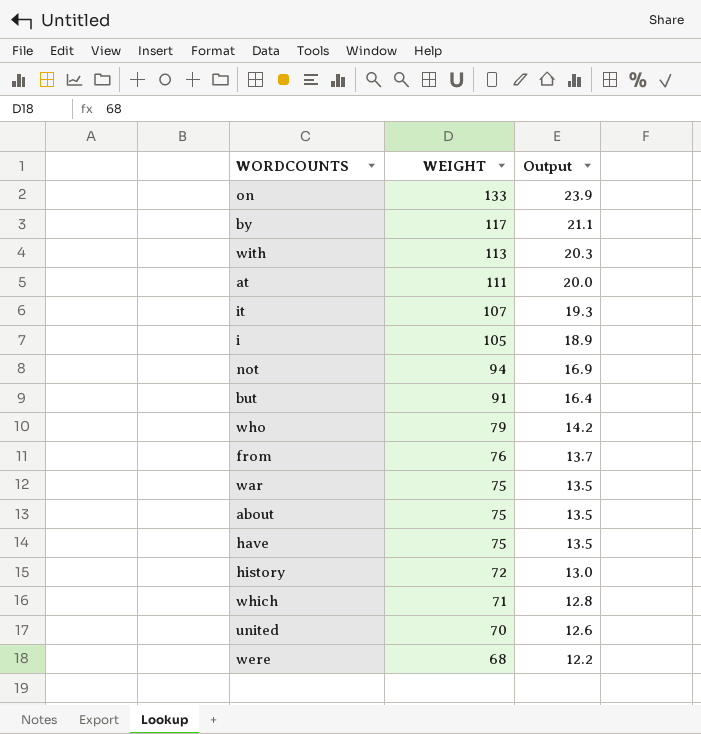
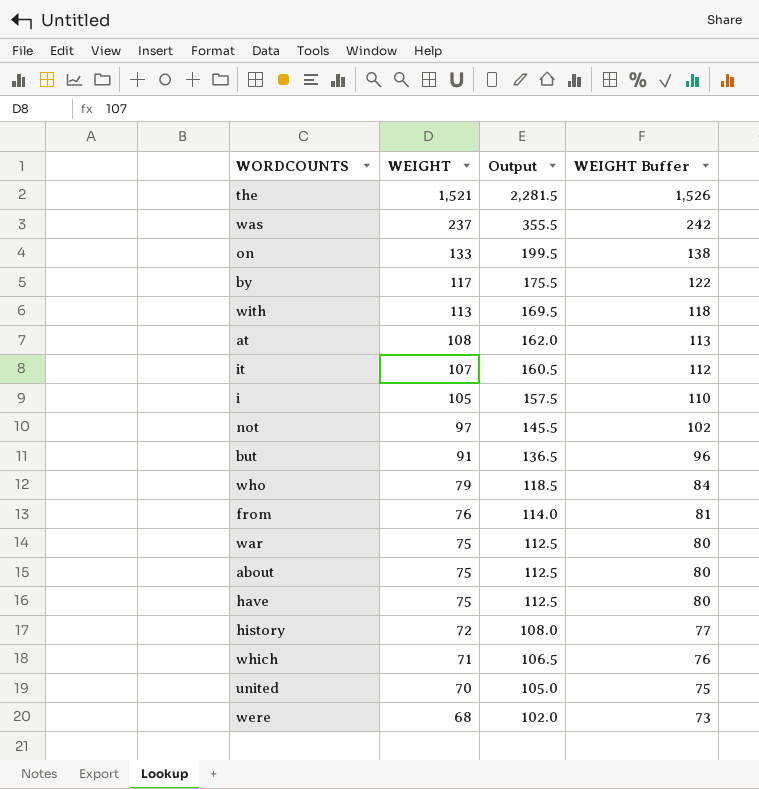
column Output | formula: [WEIGHT] * 0.18 -> [WEIGHT] * 1.5
column WEIGHT Buffer | formula: none -> [WEIGHT] + 5
row the: none -> 1,521 | 2,281.5 | 1,526
row was: none -> 237 | 355.5 | 242
at | WEIGHT: 111 -> 108
not | WEIGHT: 94 -> 97

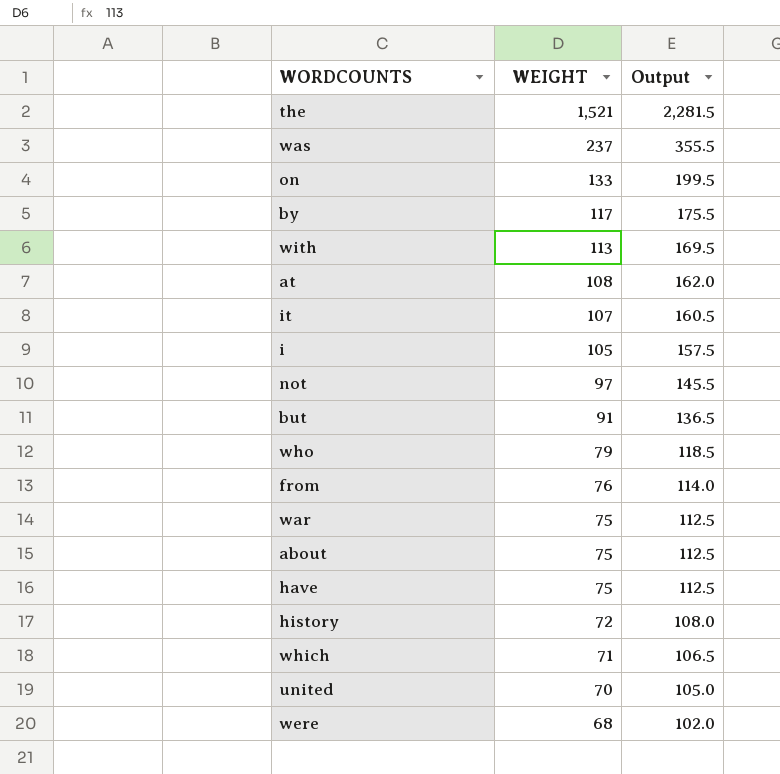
column WEIGHT Buffer | formula: [WEIGHT] + 5 -> none

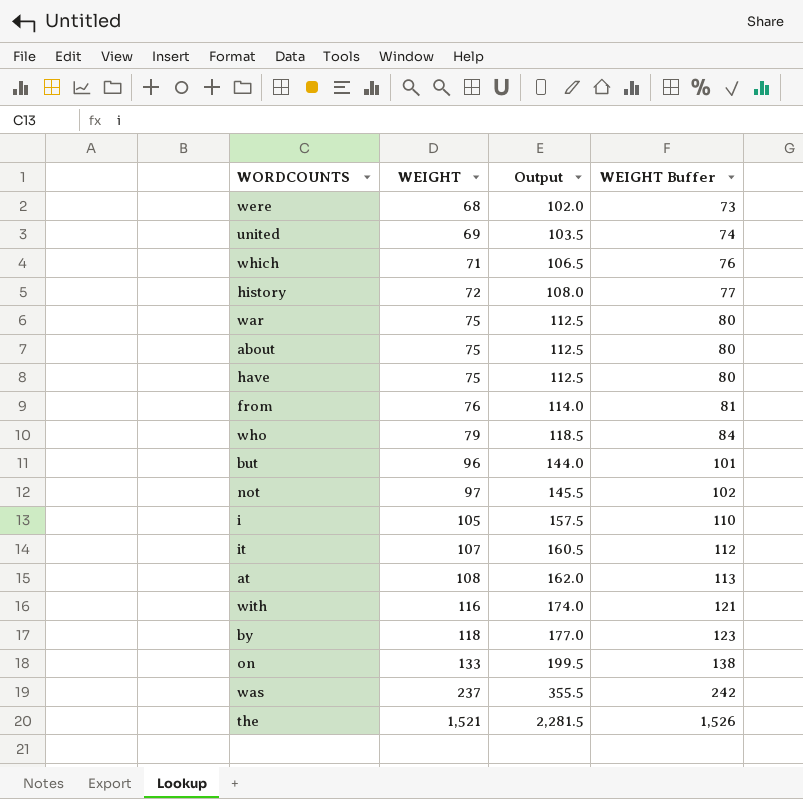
row order: WEIGHT descending -> WEIGHT ascending
column WEIGHT Buffer | formula: none -> [WEIGHT] + 5
united | WEIGHT: 70 -> 69
united | Output: 105.0 -> 103.5
but | WEIGHT: 91 -> 96
but | Output: 136.5 -> 144.0
with | WEIGHT: 113 -> 116
with | Output: 169.5 -> 174.0
by | WEIGHT: 117 -> 118
by | Output: 175.5 -> 177.0

